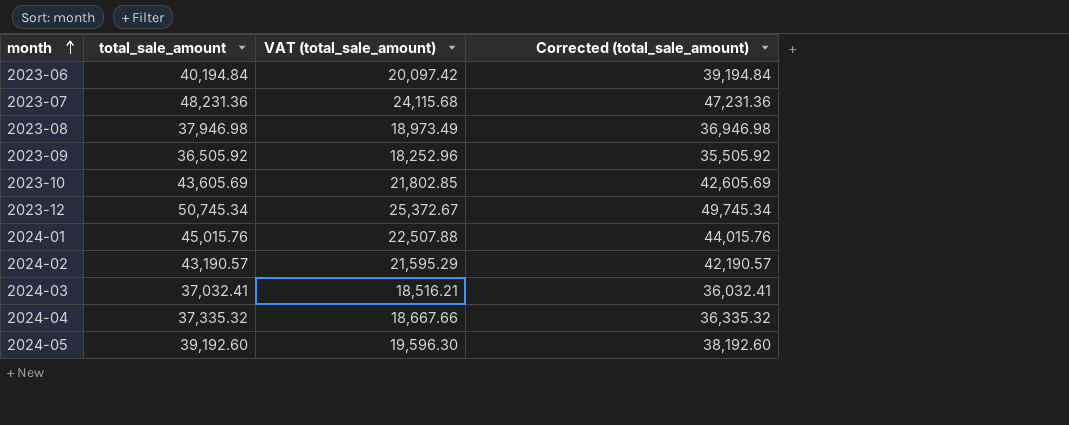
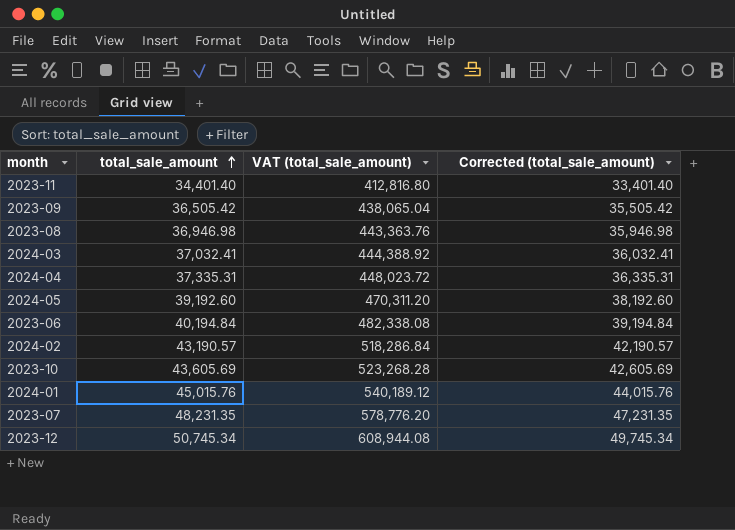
row order: month ascending -> total_sale_amount ascending
column VAT (total_sale_amount) | formula: [total_sale_amount] * 0.5 -> [total_sale_amount] * 12
row 2023-11: none -> 34,401.40 | 412,816.80 | 33,401.40
2023-09 | total_sale_amount: 36,505.92 -> 36,505.42
2023-09 | Corrected (total_sale_amount): 35,505.92 -> 35,505.42
2023-08 | total_sale_amount: 37,946.98 -> 36,946.98
2023-08 | Corrected (total_sale_amount): 36,946.98 -> 35,946.98
2024-04 | total_sale_amount: 37,335.32 -> 37,335.31
2024-04 | Corrected (total_sale_amount): 36,335.32 -> 36,335.31
2023-07 | total_sale_amount: 48,231.36 -> 48,231.35
2023-07 | Corrected (total_sale_amount): 47,231.36 -> 47,231.35

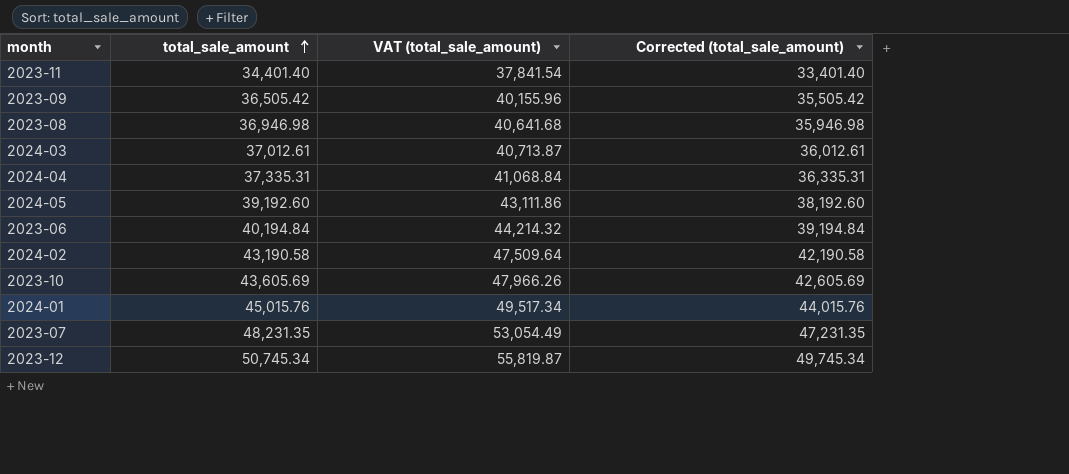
column VAT (total_sale_amount) | formula: [total_sale_amount] * 12 -> [total_sale_amount] * 1.1
2024-03 | total_sale_amount: 37,032.41 -> 37,012.61
2024-03 | Corrected (total_sale_amount): 36,032.41 -> 36,012.61
2024-02 | total_sale_amount: 43,190.57 -> 43,190.58
2024-02 | Corrected (total_sale_amount): 42,190.57 -> 42,190.58

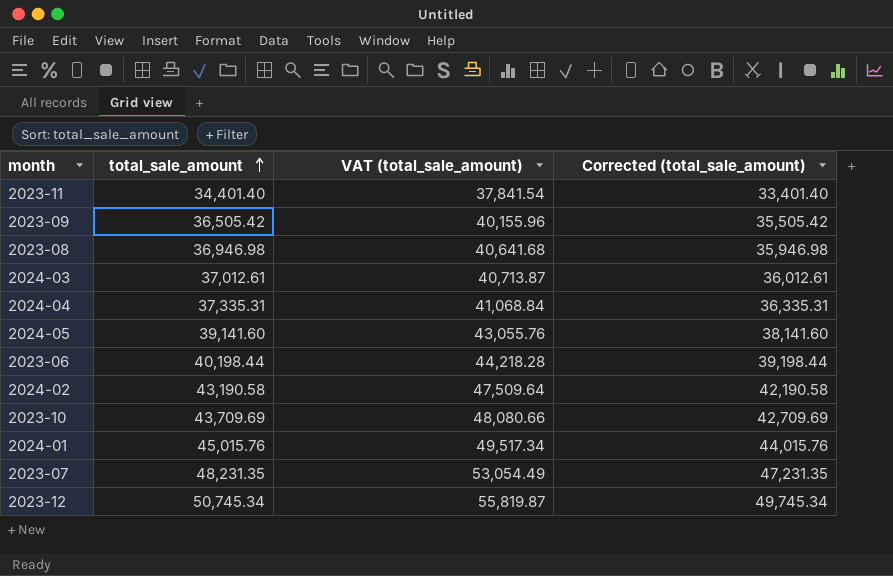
2024-05 | total_sale_amount: 39,192.60 -> 39,141.60
2024-05 | VAT (total_sale_amount): 43,111.86 -> 43,055.76
2024-05 | Corrected (total_sale_amount): 38,192.60 -> 38,141.60
2023-06 | total_sale_amount: 40,194.84 -> 40,198.44
2023-06 | VAT (total_sale_amount): 44,214.32 -> 44,218.28
2023-06 | Corrected (total_sale_amount): 39,194.84 -> 39,198.44
2023-10 | total_sale_amount: 43,605.69 -> 43,709.69
2023-10 | VAT (total_sale_amount): 47,966.26 -> 48,080.66
2023-10 | Corrected (total_sale_amount): 42,605.69 -> 42,709.69

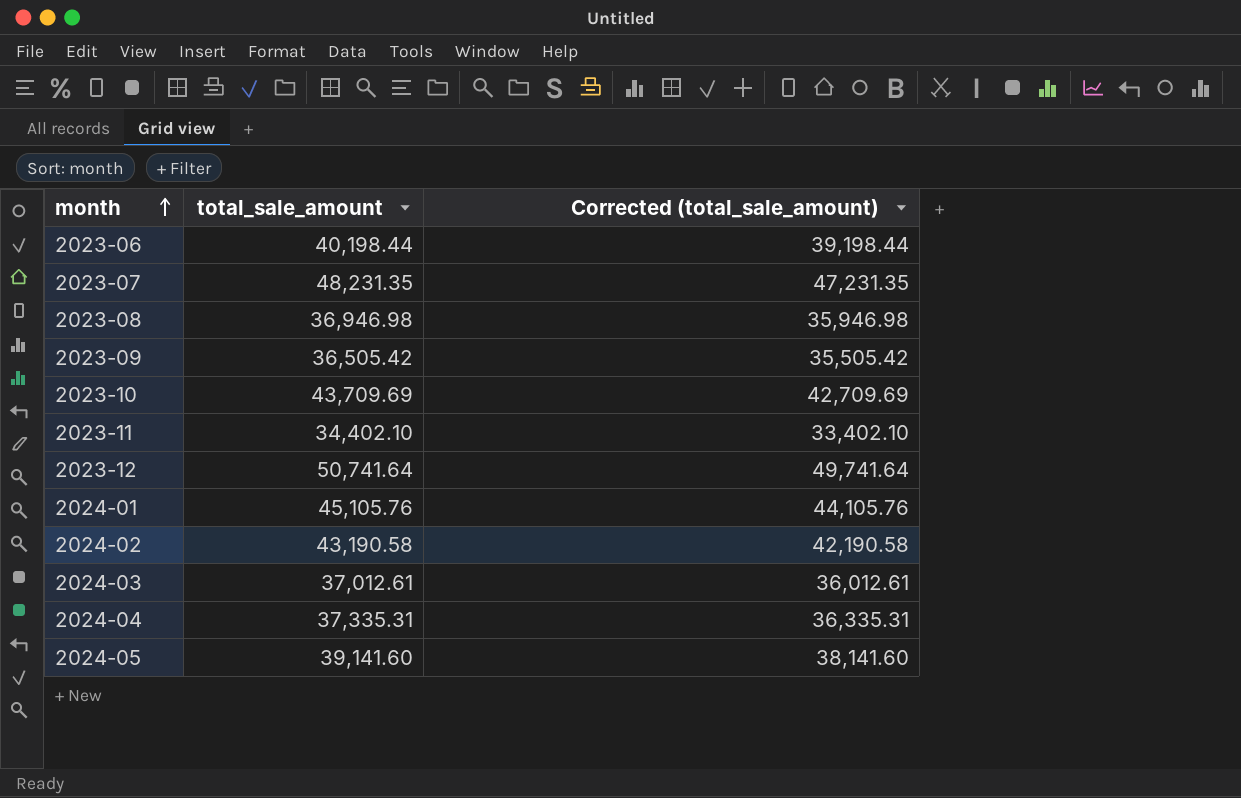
row order: total_sale_amount ascending -> month ascending
column VAT (total_sale_amount) | formula: [total_sale_amount] * 1.1 -> none
2023-11 | total_sale_amount: 34,401.40 -> 34,402.10
2023-11 | Corrected (total_sale_amount): 33,401.40 -> 33,402.10
2023-12 | total_sale_amount: 50,745.34 -> 50,741.64
2023-12 | Corrected (total_sale_amount): 49,745.34 -> 49,741.64
2024-01 | total_sale_amount: 45,015.76 -> 45,105.76
2024-01 | Corrected (total_sale_amount): 44,015.76 -> 44,105.76

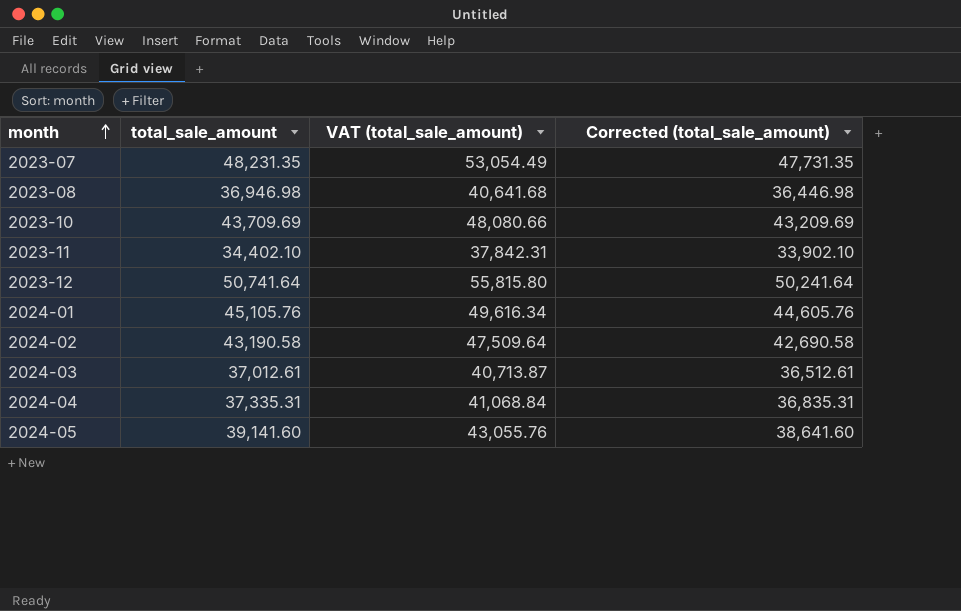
column VAT (total_sale_amount) | formula: none -> [total_sale_amount] * 1.1
column Corrected (total_sale_amount) | formula: [total_sale_amount] - 1000 -> [total_sale_amount] - 500
row 2023-06: 40,198.44 | 39,198.44 -> none
row 2023-09: 36,505.42 | 35,505.42 -> none

